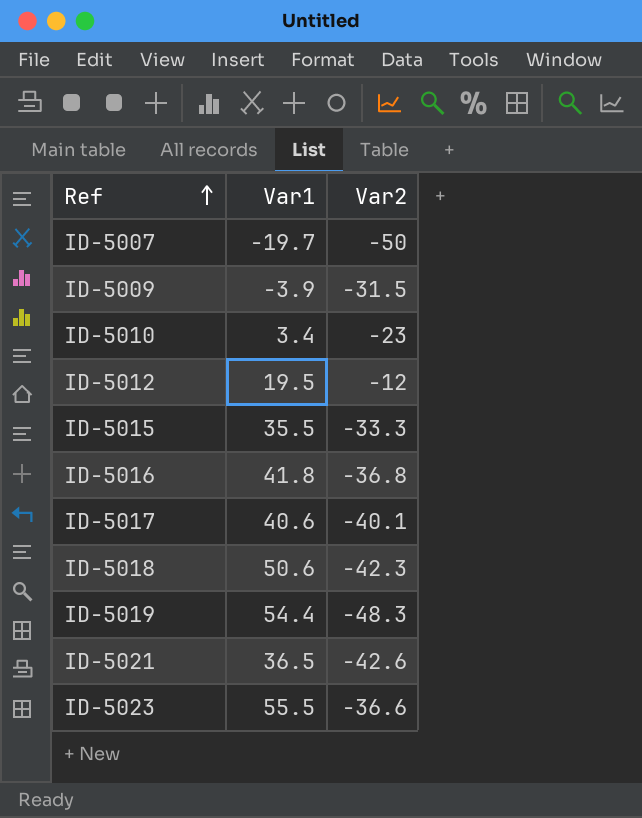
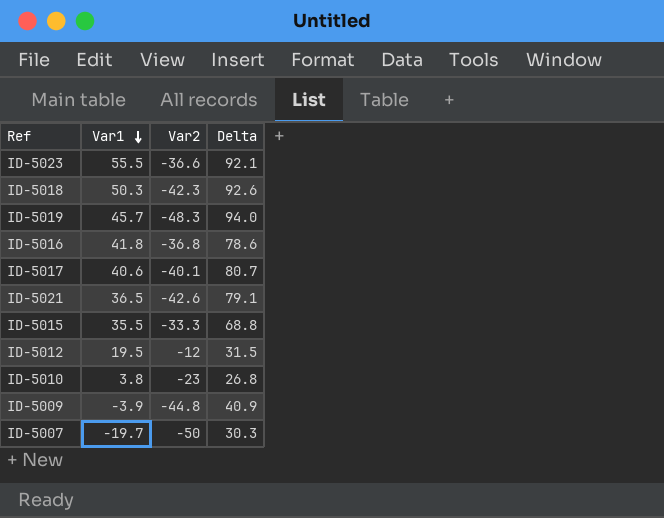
row order: Ref ascending -> Var1 descending
column Delta | formula: none -> [Var1] - [Var2]
ID-5018 | Var1: 50.6 -> 50.3
ID-5019 | Var1: 54.4 -> 45.7
ID-5010 | Var1: 3.4 -> 3.8
ID-5009 | Var2: -31.5 -> -44.8

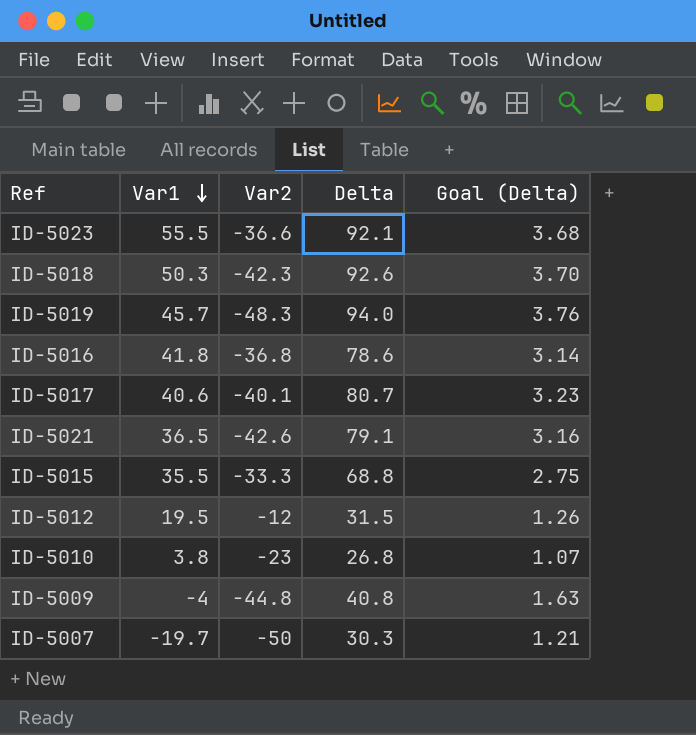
column Goal (Delta) | formula: none -> [Delta] * 0.04
ID-5009 | Var1: -3.9 -> -4
ID-5009 | Delta: 40.9 -> 40.8

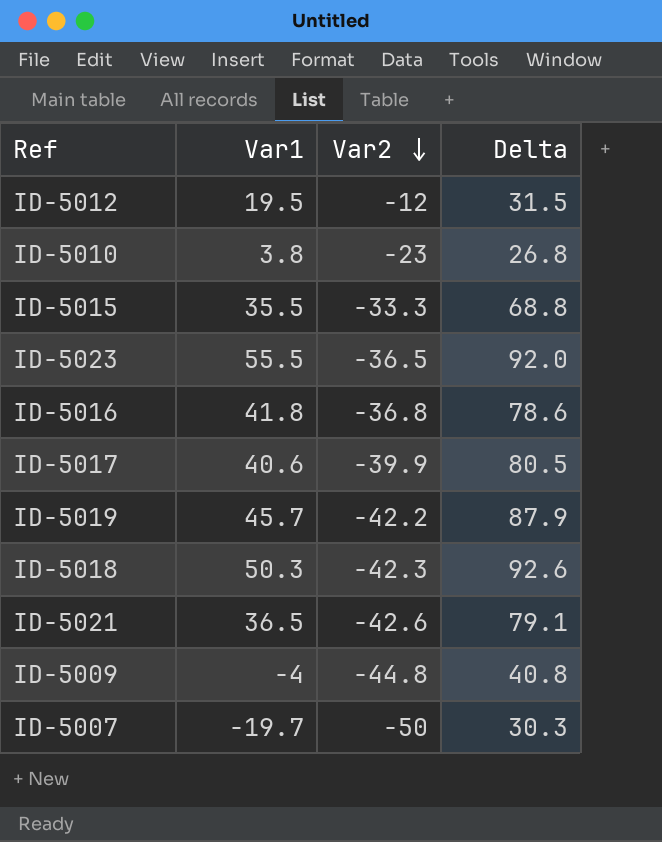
row order: Var1 descending -> Var2 descending
column Goal (Delta) | formula: [Delta] * 0.04 -> none
ID-5023 | Var2: -36.6 -> -36.5
ID-5023 | Delta: 92.1 -> 92.0
ID-5017 | Var2: -40.1 -> -39.9
ID-5017 | Delta: 80.7 -> 80.5
ID-5019 | Var2: -48.3 -> -42.2
ID-5019 | Delta: 94.0 -> 87.9

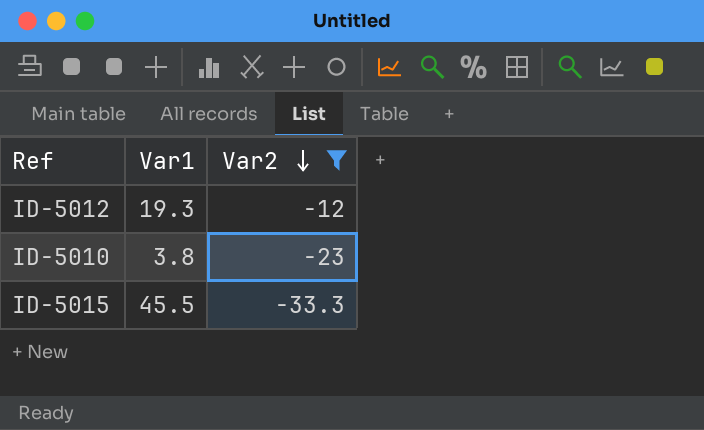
filter: none -> Var2 >= -33.3
column Delta | formula: [Var1] - [Var2] -> none
ID-5012 | Var1: 19.5 -> 19.3
ID-5015 | Var1: 35.5 -> 45.5

